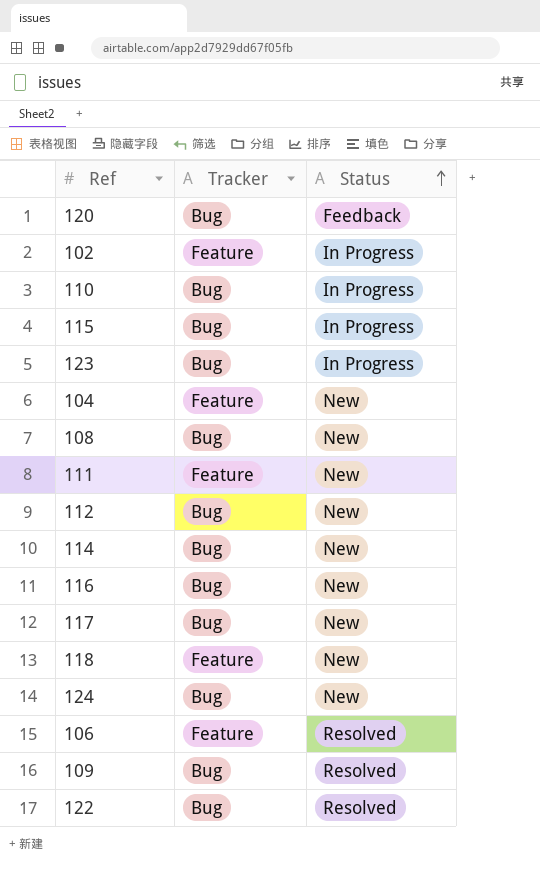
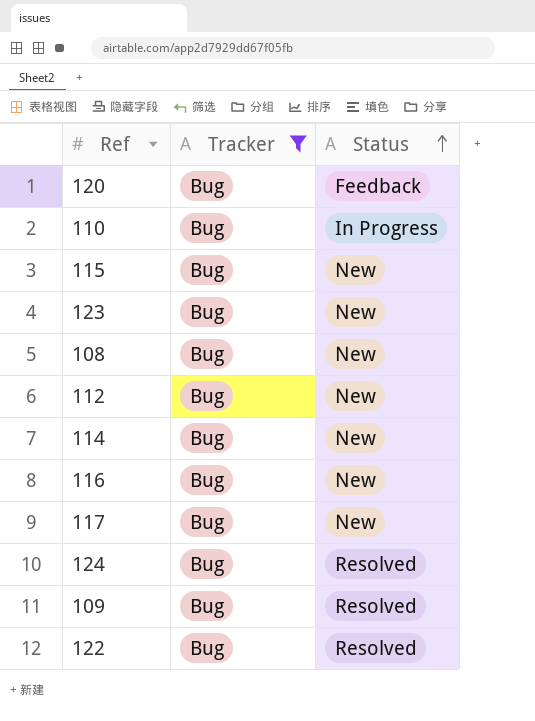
filter: none -> Tracker = Bug
115 | Status: In Progress -> New
123 | Status: In Progress -> New
124 | Status: New -> Resolved

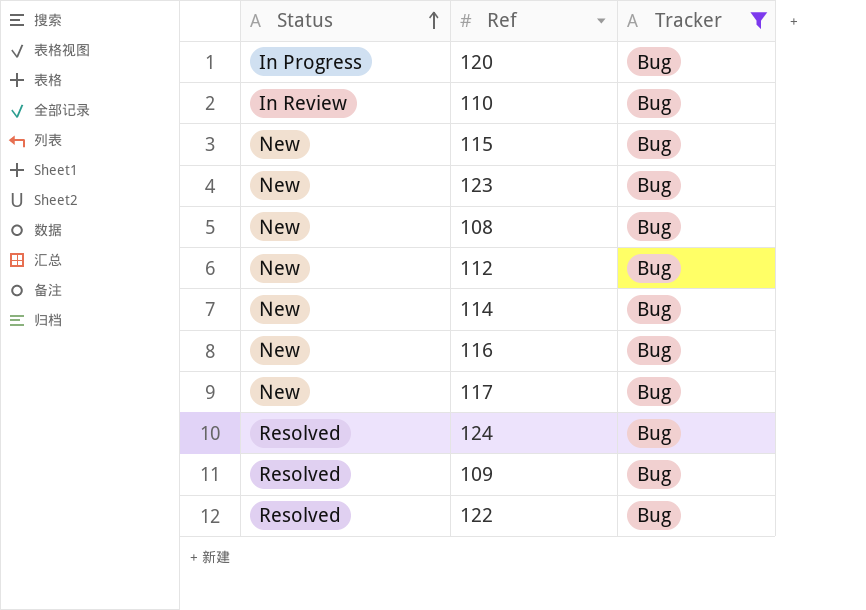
column Status | position: 3 -> 1
120 | Status: Feedback -> In Progress
110 | Status: In Progress -> In Review

